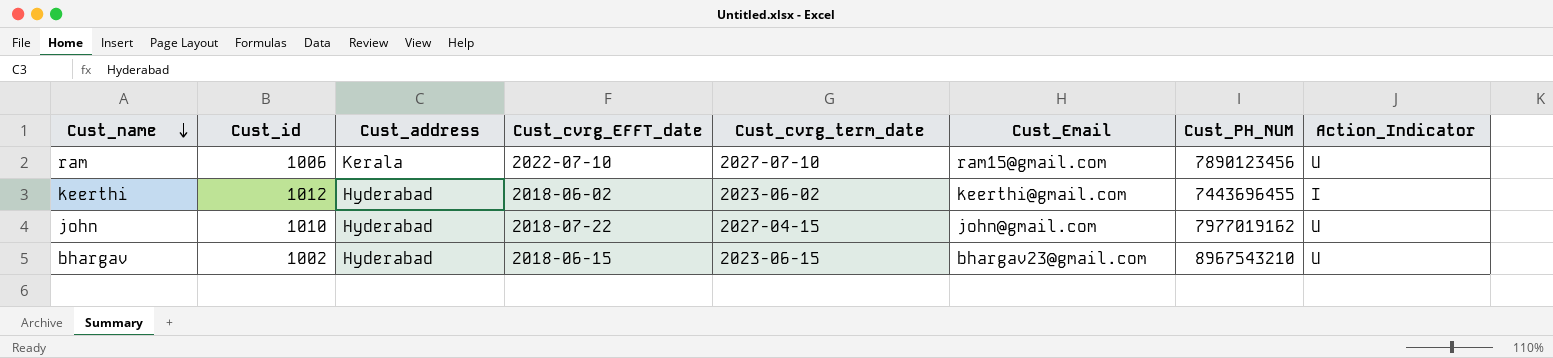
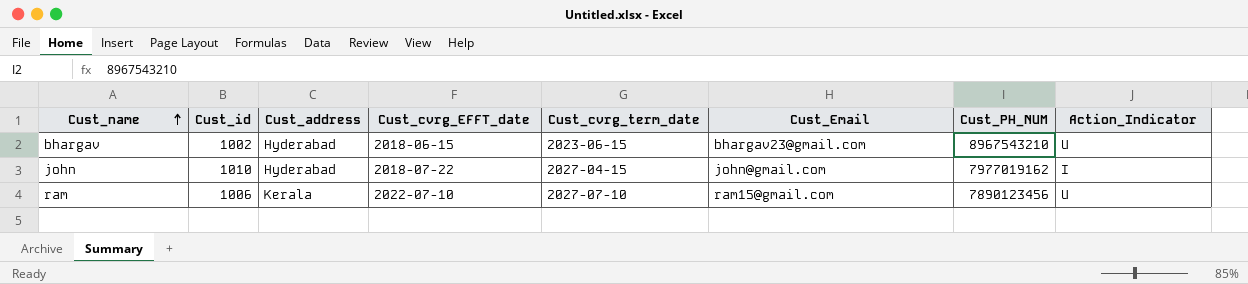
row order: Cust_name descending -> Cust_name ascending
row keerthi: 1012 | Hyderabad | 2018-06-02 | 2023-06-02 | keerthi@gmail.com | 7443696455 | I -> none
john | Action_Indicator: U -> I

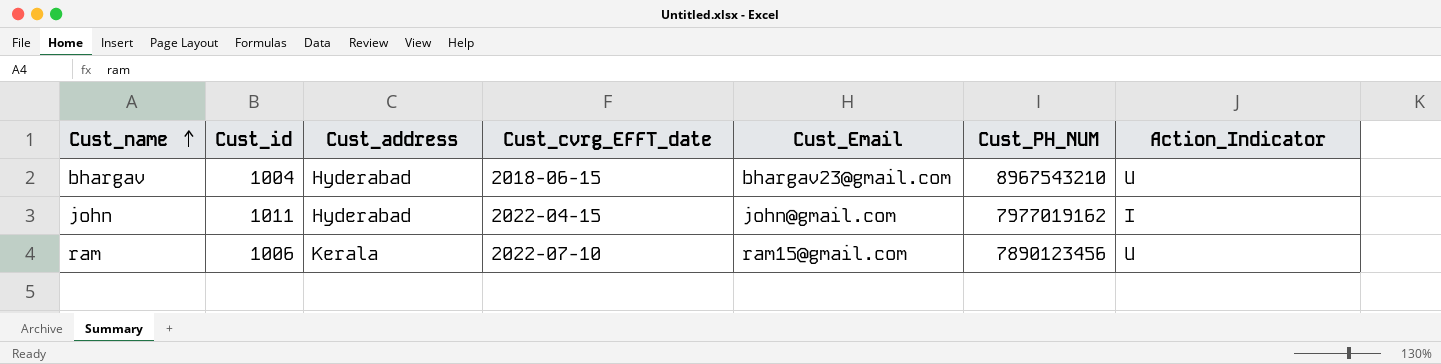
column Cust_cvrg_term_date | position: 5 -> none
bhargav | Cust_id: 1002 -> 1004
john | Cust_id: 1010 -> 1011
john | Cust_cvrg_EFFT_date: 2018-07-22 -> 2022-04-15

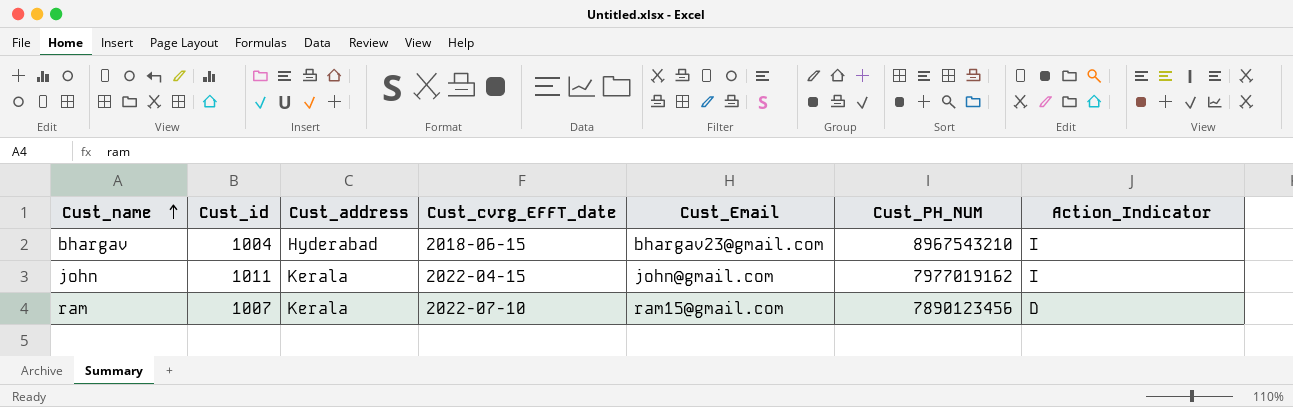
bhargav | Action_Indicator: U -> I
john | Cust_address: Hyderabad -> Kerala
ram | Cust_id: 1006 -> 1007
ram | Action_Indicator: U -> D

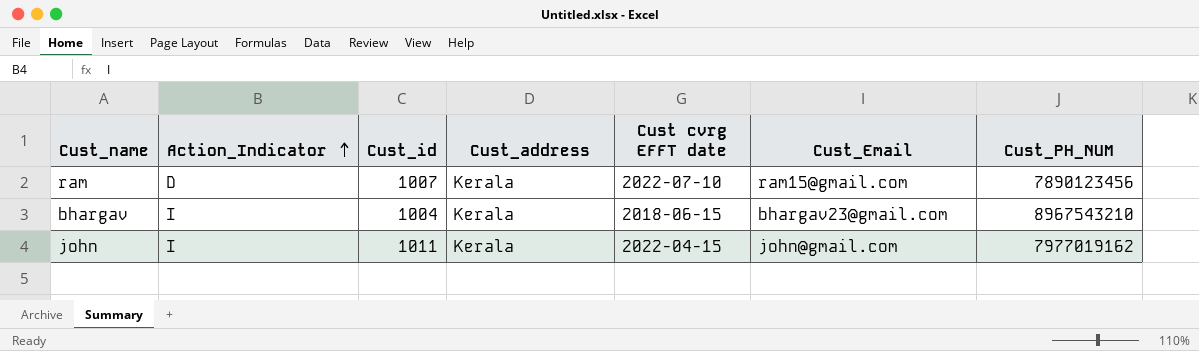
row order: Cust_name ascending -> Action_Indicator ascending
column Action_Indicator | position: 7 -> 2
column name: Cust_cvrg_EFFT_date -> Cust cvrg EFFT date
bhargav | Cust_address: Hyderabad -> Kerala

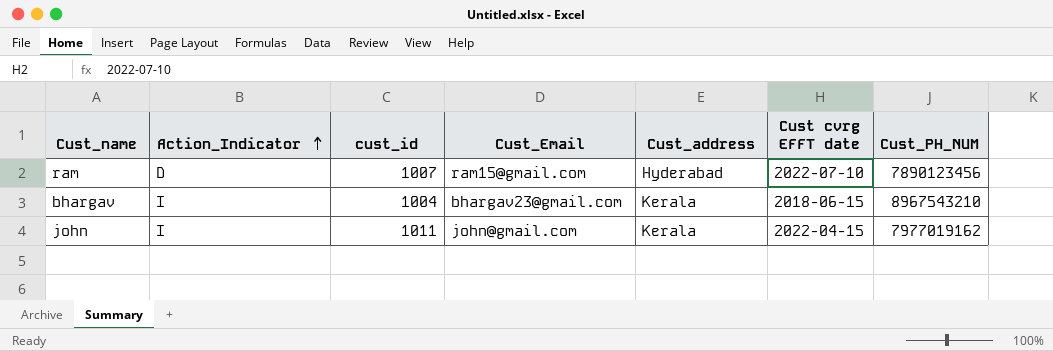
column name: Cust_id -> cust_id
column Cust_Email | position: 6 -> 4
ram | Cust_address: Kerala -> Hyderabad

